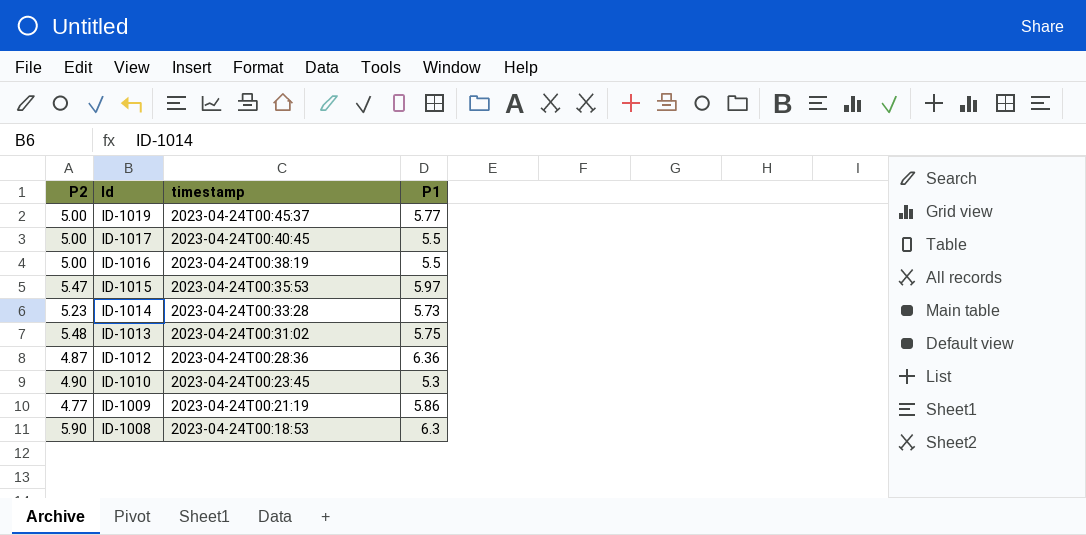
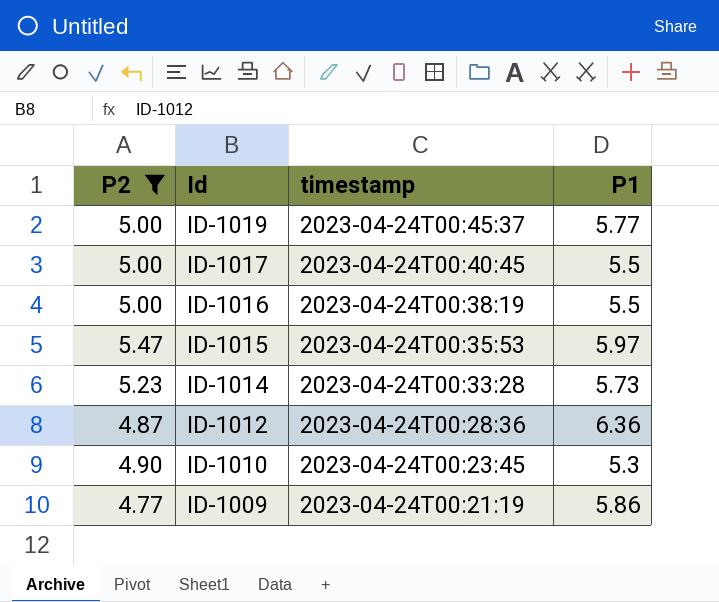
filter: none -> P2 <= 5.47

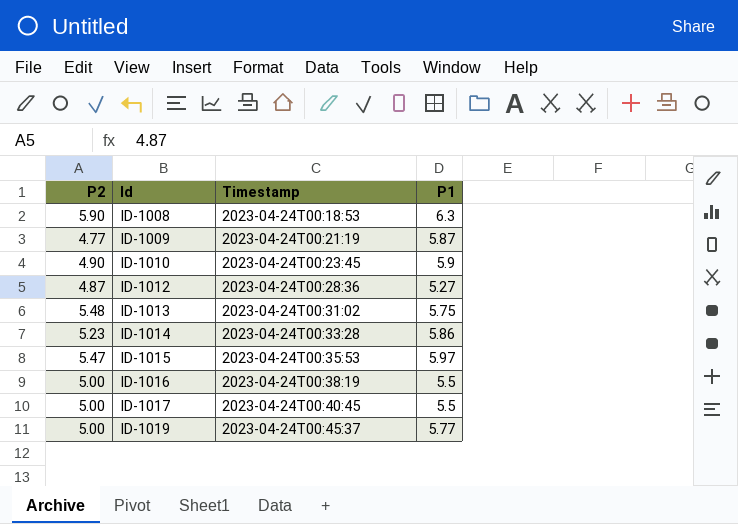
filter: P2 <= 5.47 -> none
row order: Id descending -> Id ascending
column name: timestamp -> Timestamp
ID-1009 | P1: 5.86 -> 5.87
ID-1010 | P1: 5.3 -> 5.9
ID-1012 | P1: 6.36 -> 5.27
ID-1014 | P1: 5.73 -> 5.86

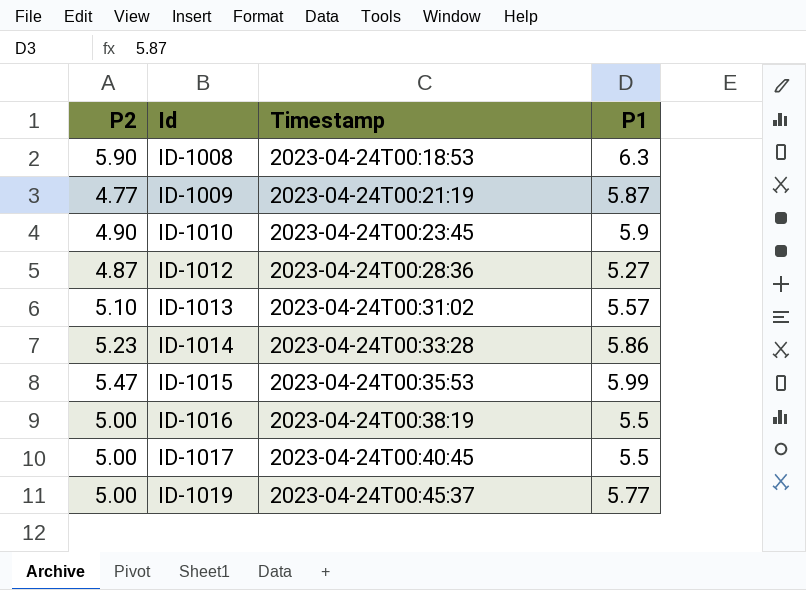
ID-1013 | P2: 5.48 -> 5.10
ID-1013 | P1: 5.75 -> 5.57
ID-1015 | P1: 5.97 -> 5.99

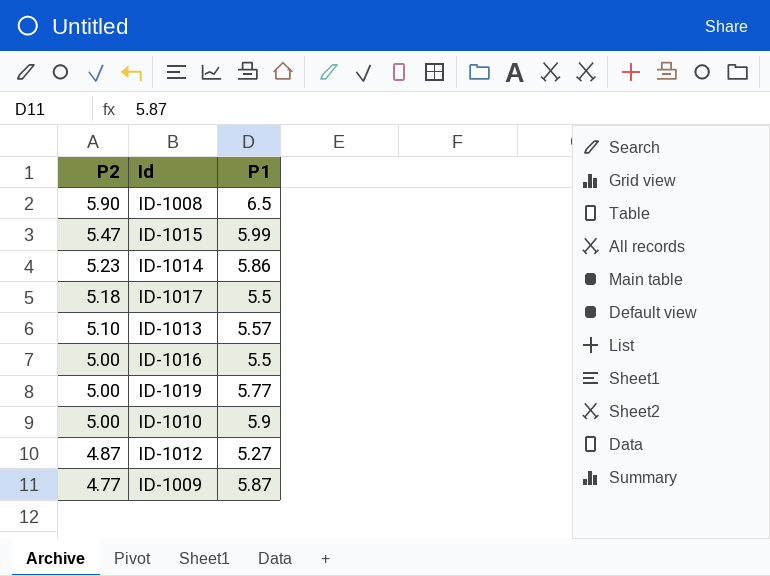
row order: Id ascending -> P2 descending
column Timestamp | position: 3 -> none
ID-1008 | P1: 6.3 -> 6.5
ID-1017 | P2: 5.00 -> 5.18
ID-1010 | P2: 4.90 -> 5.00

